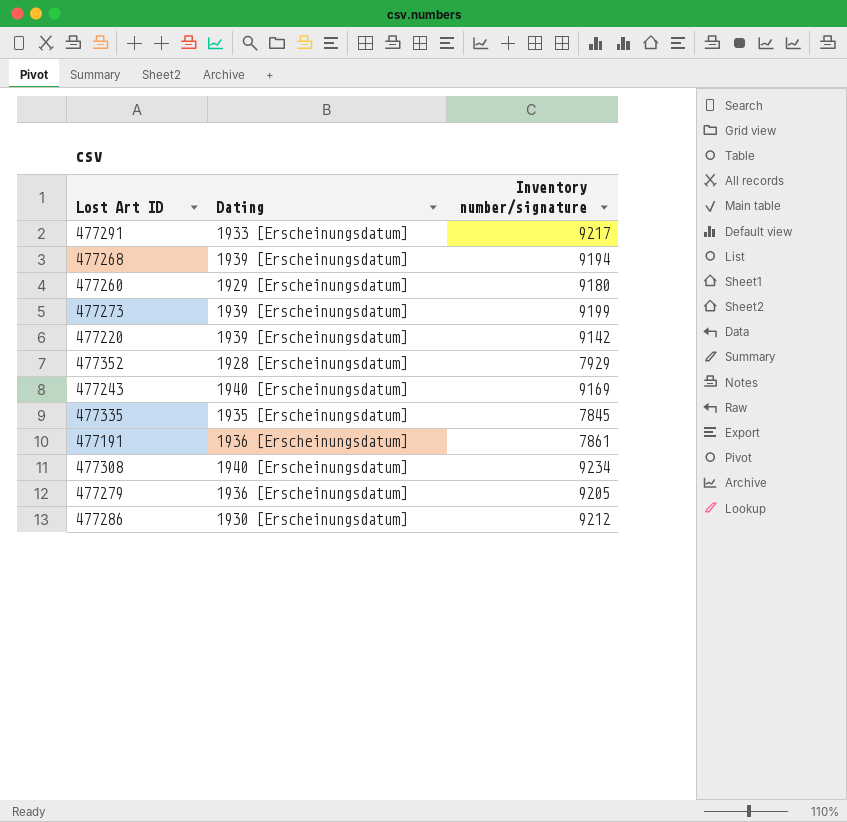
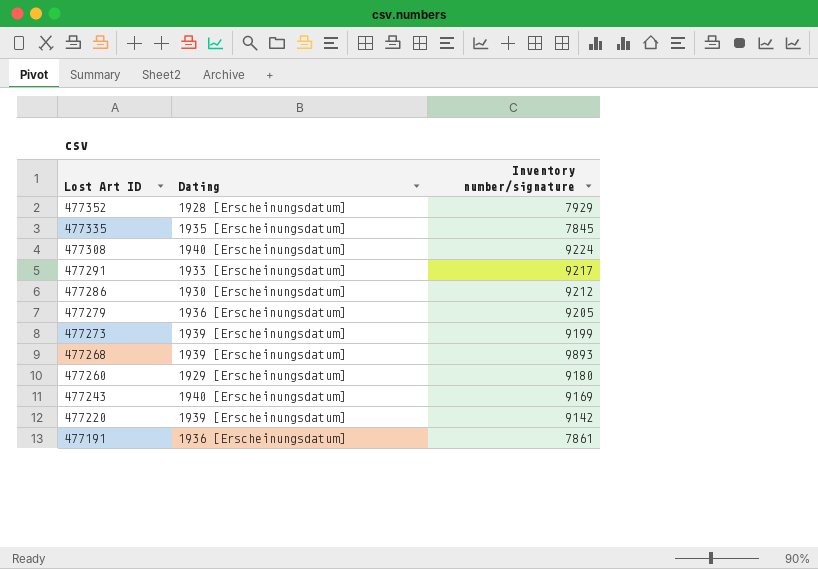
row order: none -> Lost Art ID descending
477308 | Inventory number/signature: 9234 -> 9224
477268 | Inventory number/signature: 9194 -> 9893

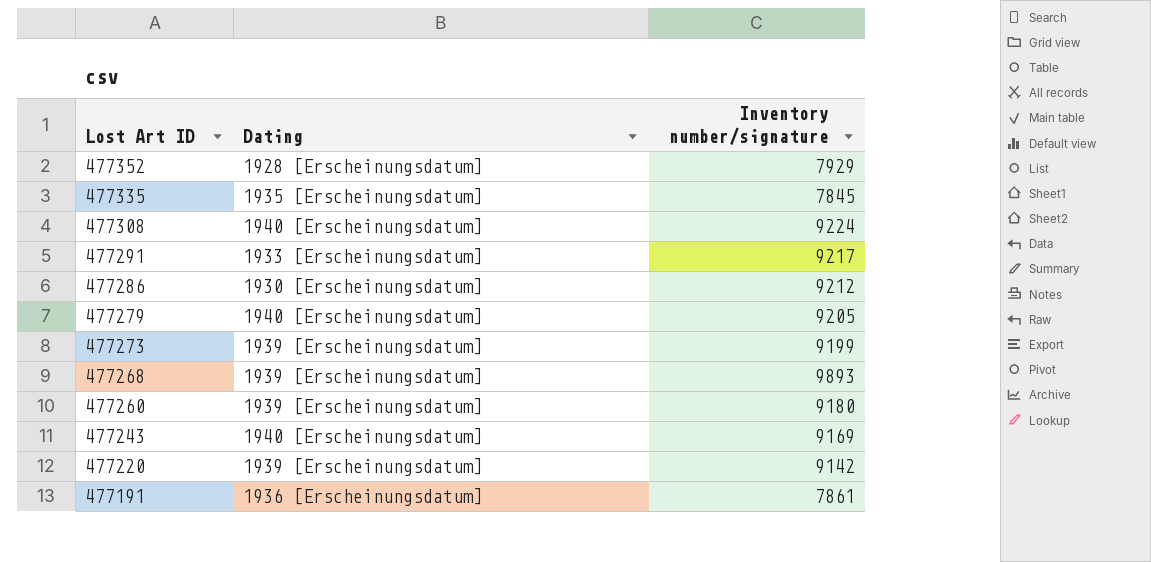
477279 | Dating: 1936 [Erscheinungsdatum] -> 1940 [Erscheinungsdatum]
477260 | Dating: 1929 [Erscheinungsdatum] -> 1939 [Erscheinungsdatum]

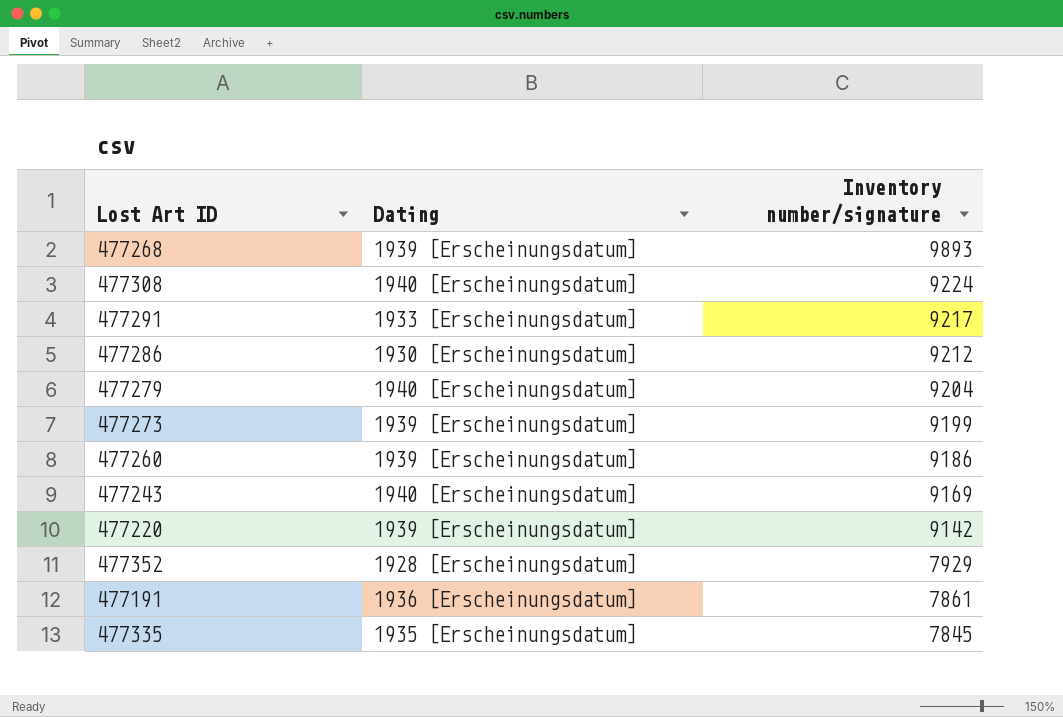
row order: Lost Art ID descending -> Inventory number/signature descending
477279 | Inventory number/signature: 9205 -> 9204
477260 | Inventory number/signature: 9180 -> 9186

